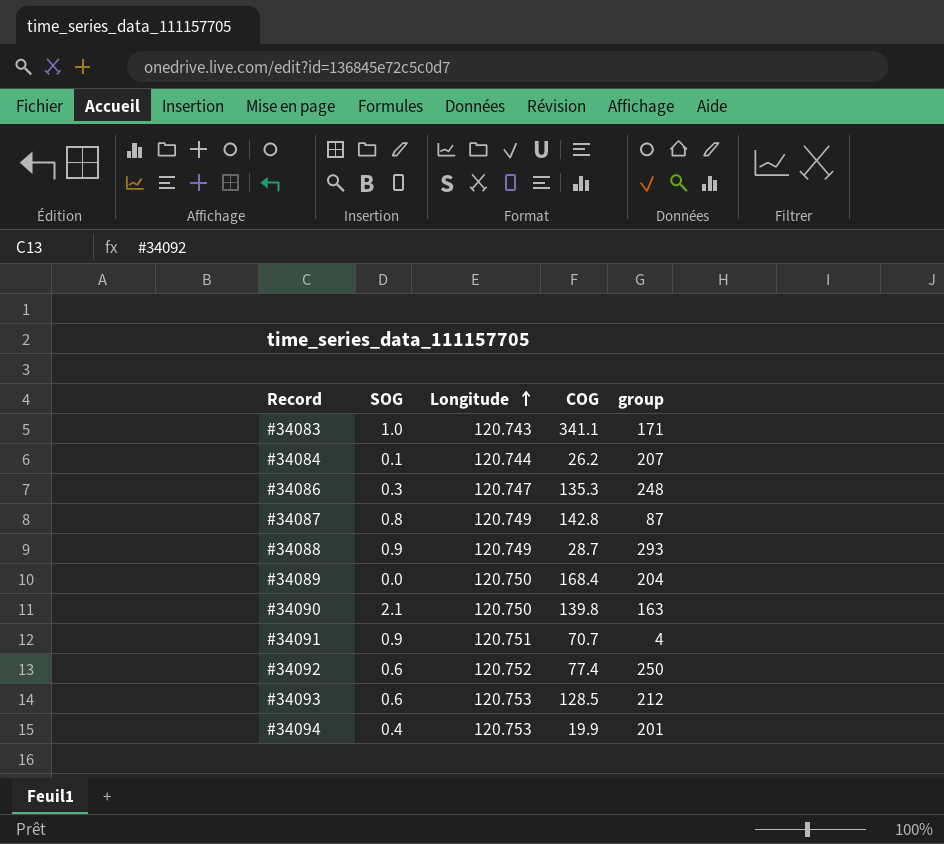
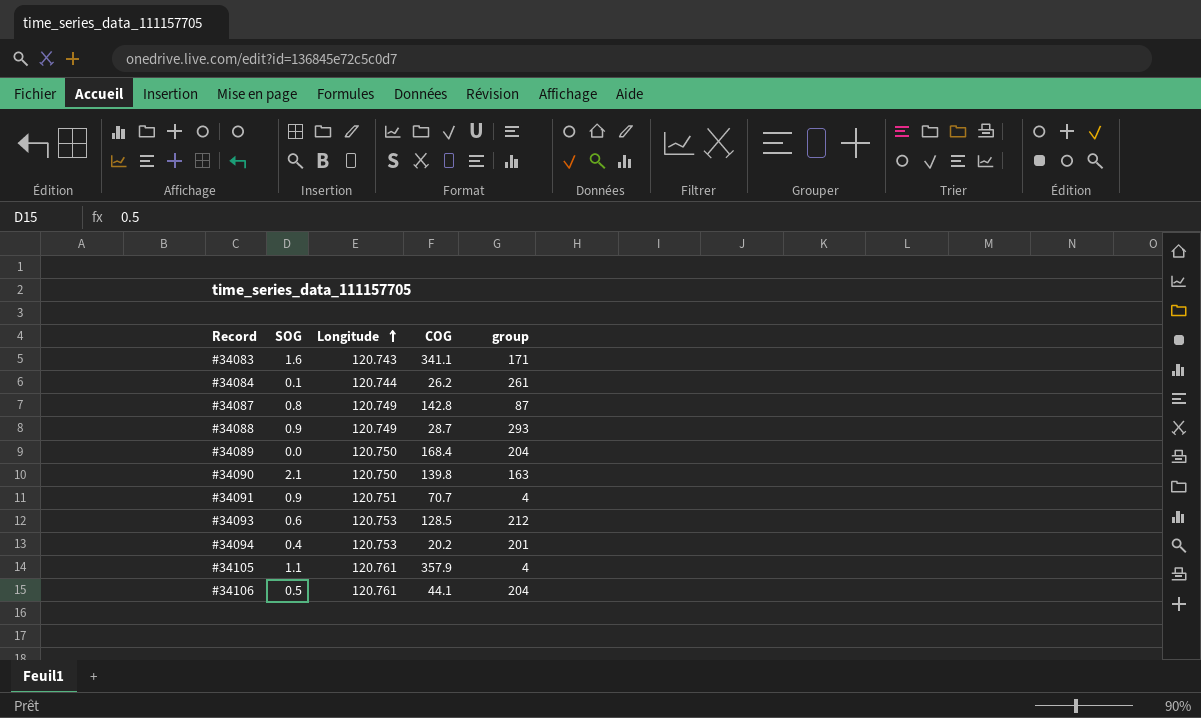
row #34086: 0.3 | 120.747 | 135.3 | 248 -> none
row #34092: 0.6 | 120.752 | 77.4 | 250 -> none
#34083 | SOG: 1.0 -> 1.6
#34084 | group: 207 -> 261
#34094 | COG: 19.9 -> 20.2
row #34105: none -> 1.1 | 120.761 | 357.9 | 4
row #34106: none -> 0.5 | 120.761 | 44.1 | 204

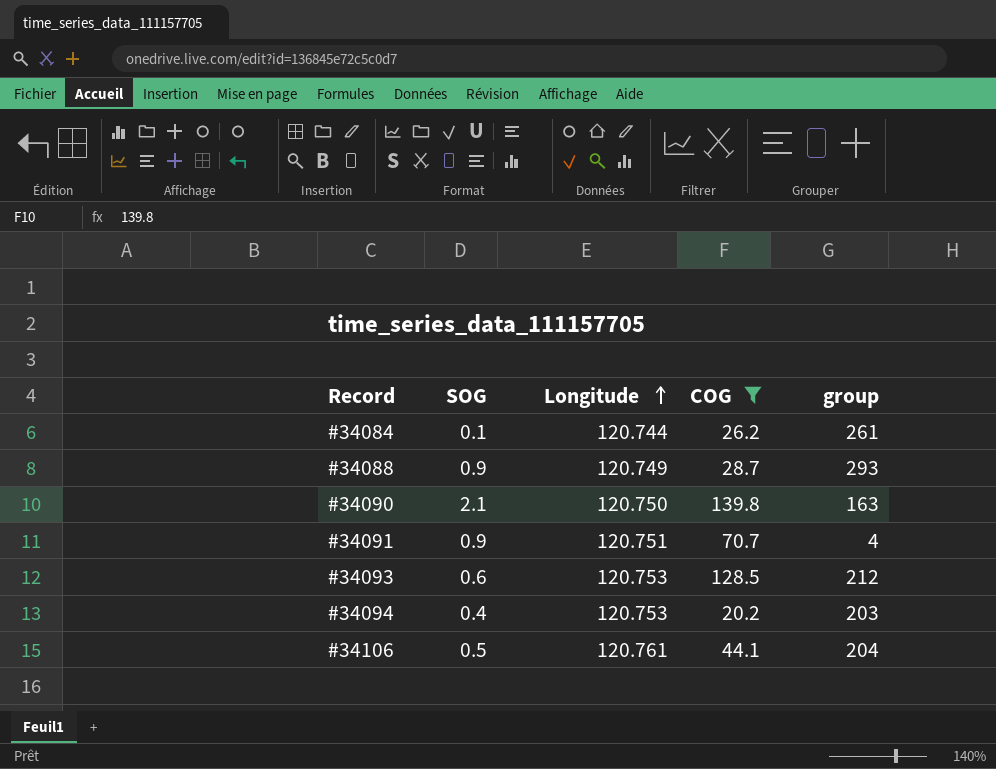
filter: none -> COG <= 139.8
#34094 | group: 201 -> 203

